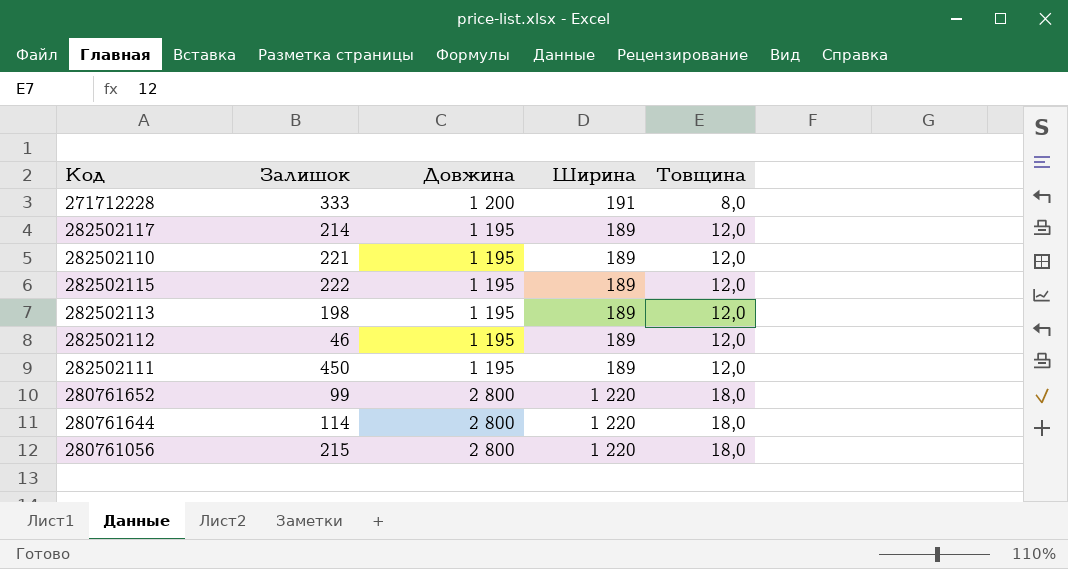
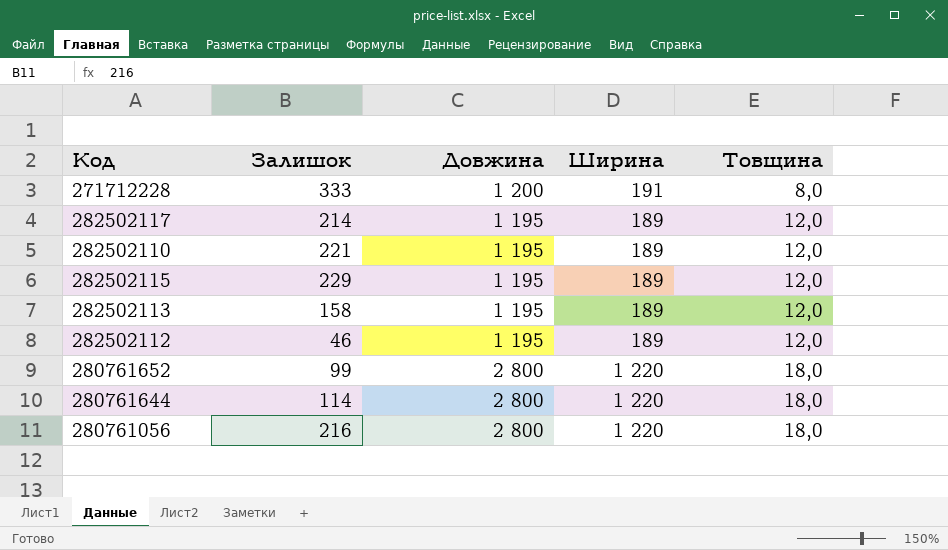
row 282502111: 450 | 1 195 | 189 | 12,0 -> none
282502115 | Залишок: 222 -> 229
282502113 | Залишок: 198 -> 158
280761056 | Залишок: 215 -> 216

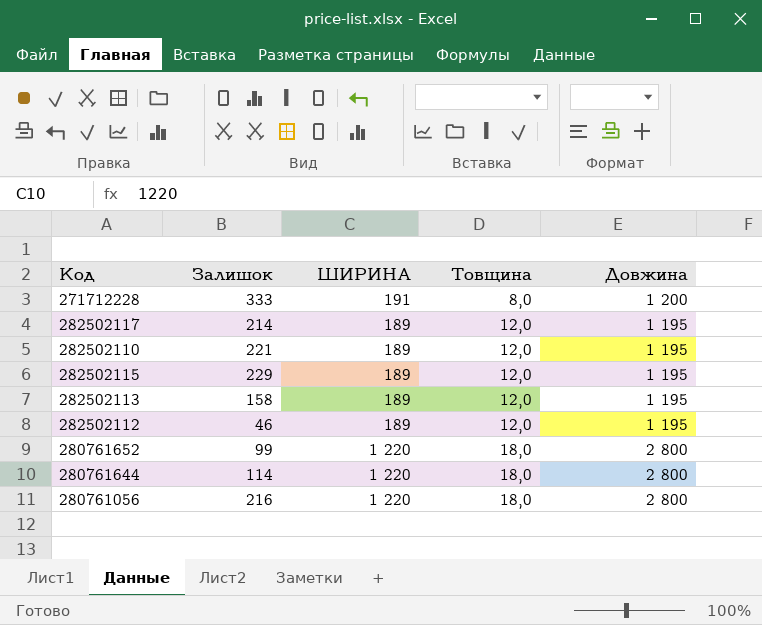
column name: Ширина -> ШИРИНА
column Довжина | position: 3 -> 5

